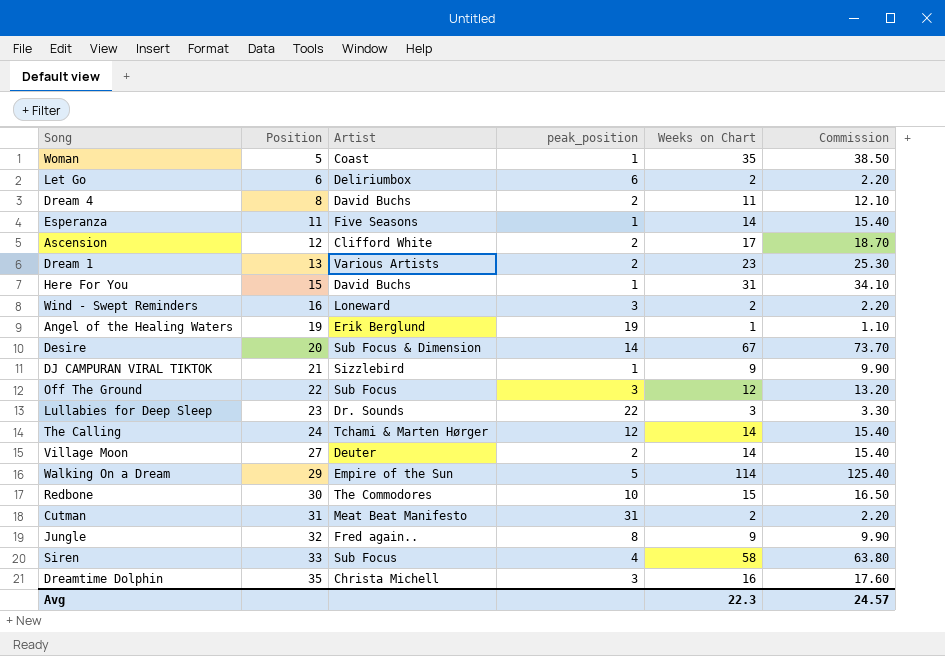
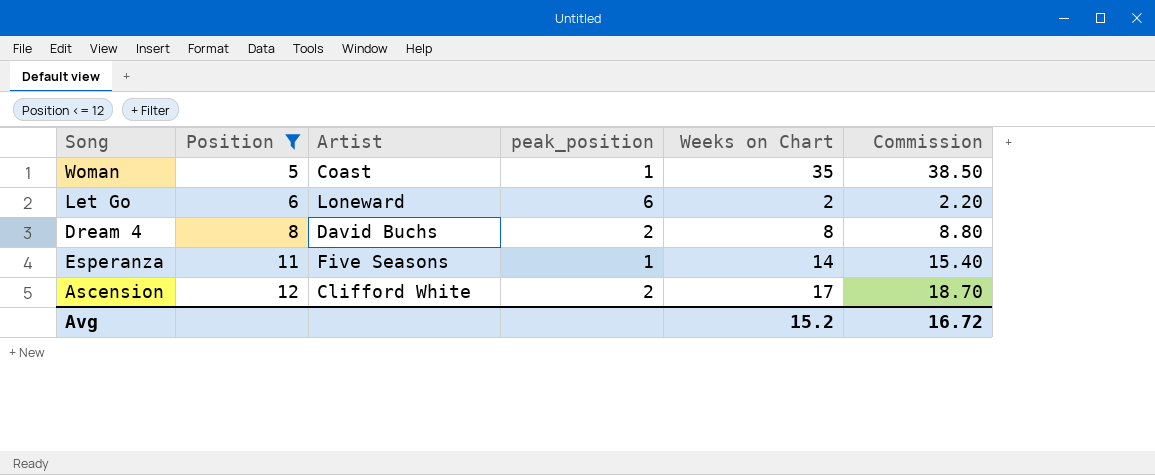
filter: none -> Position <= 12
Let Go | Artist: Deliriumbox -> Loneward
Dream 4 | Weeks on Chart: 11 -> 8
Dream 4 | Commission: 12.10 -> 8.80
Avg | Weeks on Chart: 22.3 -> 15.2
Avg | Commission: 24.57 -> 16.72

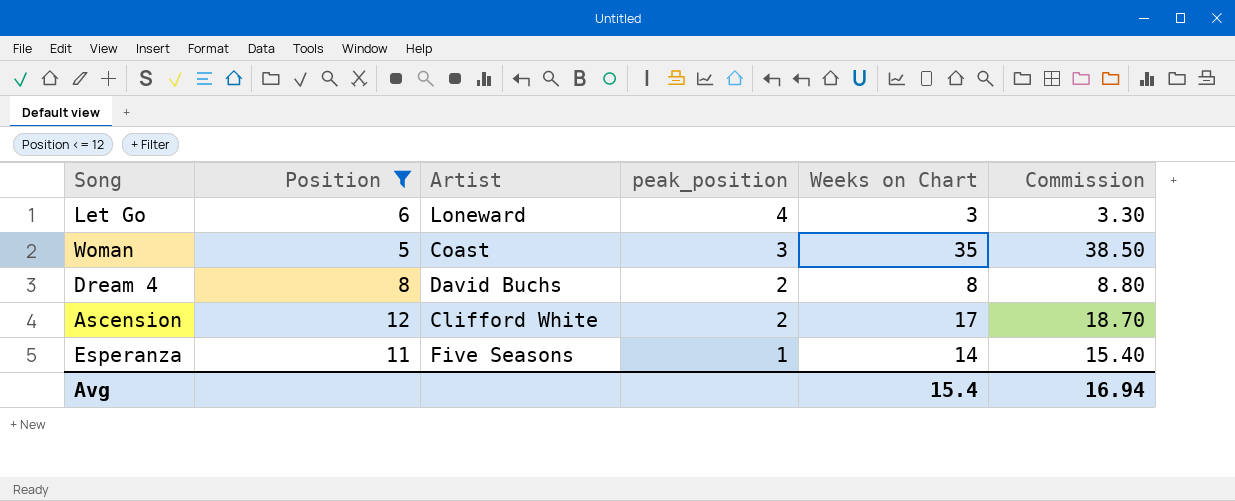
row order: Position ascending -> peak_position descending
Let Go | peak_position: 6 -> 4
Let Go | Weeks on Chart: 2 -> 3
Let Go | Commission: 2.20 -> 3.30
Woman | peak_position: 1 -> 3
Avg | Weeks on Chart: 15.2 -> 15.4
Avg | Commission: 16.72 -> 16.94

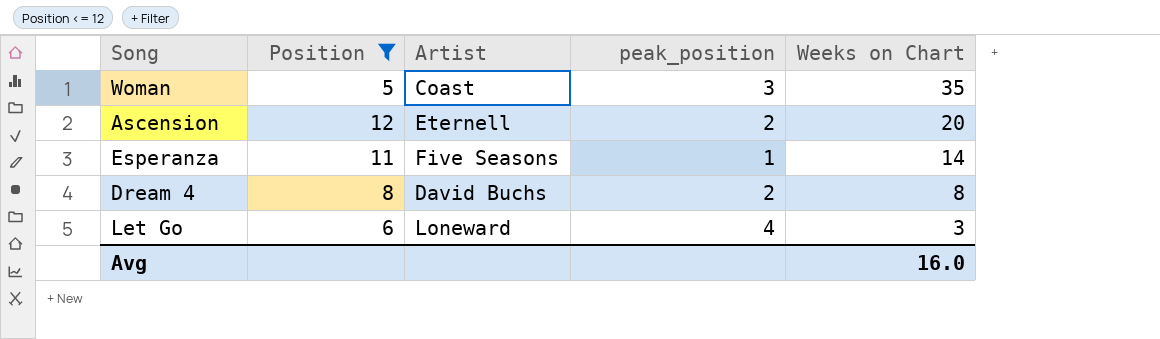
row order: peak_position descending -> Weeks on Chart descending
column Commission | formula: [Weeks on Chart] * 1.1 -> none
Ascension | Artist: Clifford White -> Eternell
Ascension | Weeks on Chart: 17 -> 20
Avg | Weeks on Chart: 15.4 -> 16.0

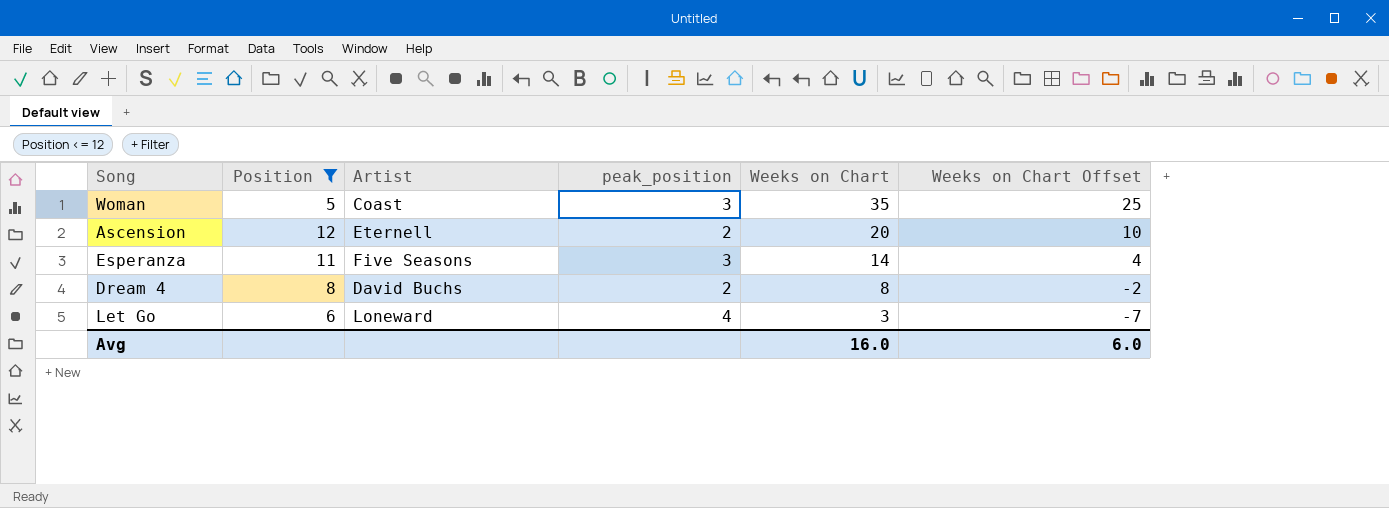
column Weeks on Chart Offset | formula: none -> [Weeks on Chart] - 10
Esperanza | peak_position: 1 -> 3

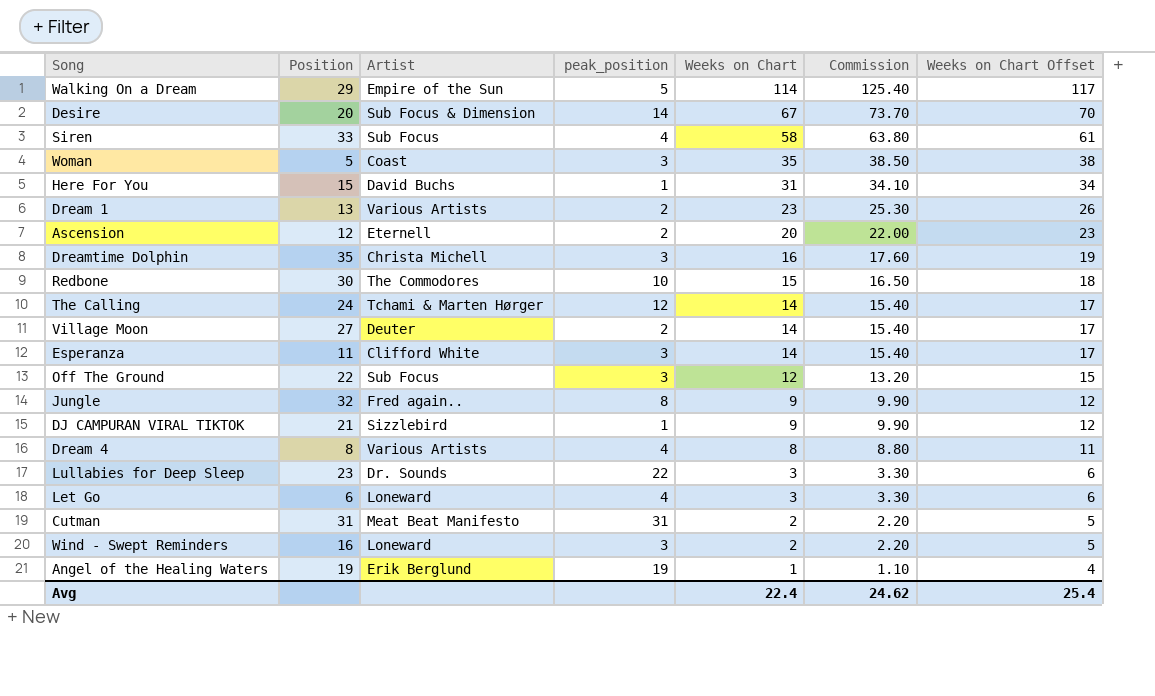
filter: Position <= 12 -> none
column Commission | formula: none -> [Weeks on Chart] * 1.1
column Weeks on Chart Offset | formula: [Weeks on Chart] - 10 -> [Weeks on Chart] + 3
Esperanza | Artist: Five Seasons -> Clifford White
Dream 4 | Artist: David Buchs -> Various Artists
Dream 4 | peak_position: 2 -> 4
Avg | Weeks on Chart: 16.0 -> 22.4
Avg | Weeks on Chart Offset: 6.0 -> 25.4

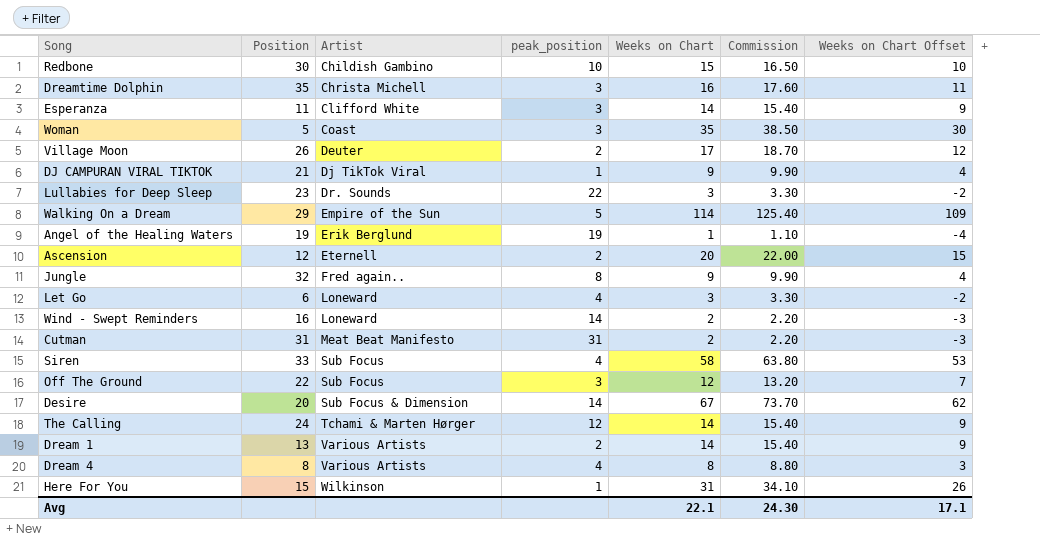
row order: Weeks on Chart descending -> Artist ascending
column Weeks on Chart Offset | formula: [Weeks on Chart] + 3 -> [Weeks on Chart] - 5
Redbone | Artist: The Commodores -> Childish Gambino
Village Moon | Position: 27 -> 26
Village Moon | Weeks on Chart: 14 -> 17
Village Moon | Commission: 15.40 -> 18.70
DJ CAMPURAN VIRAL TIKTOK | Artist: Sizzlebird -> Dj TikTok Viral
Wind - Swept Reminders | peak_position: 3 -> 14
Dream 1 | Weeks on Chart: 23 -> 14
Dream 1 | Commission: 25.30 -> 15.40
Here For You | Artist: David Buchs -> Wilkinson
Avg | Weeks on Chart: 22.4 -> 22.1
Avg | Commission: 24.62 -> 24.30
Avg | Weeks on Chart Offset: 25.4 -> 17.1

